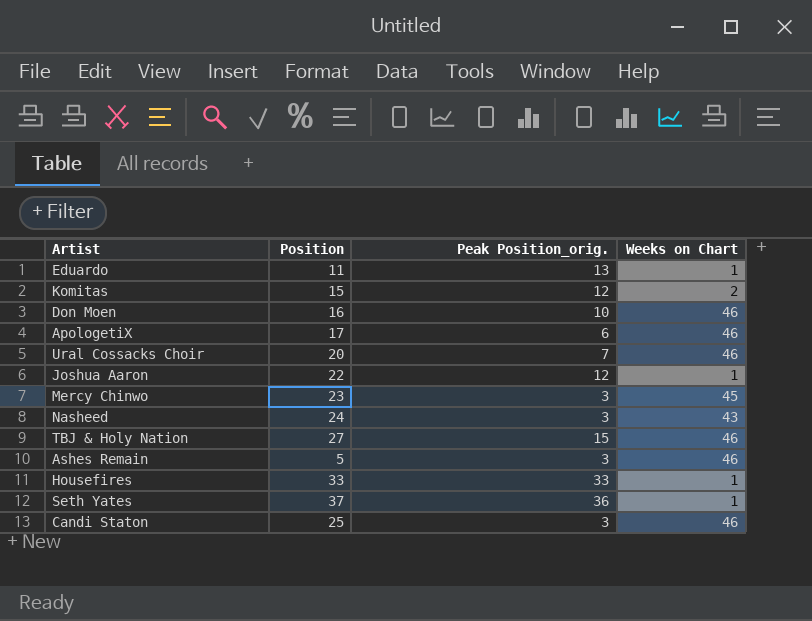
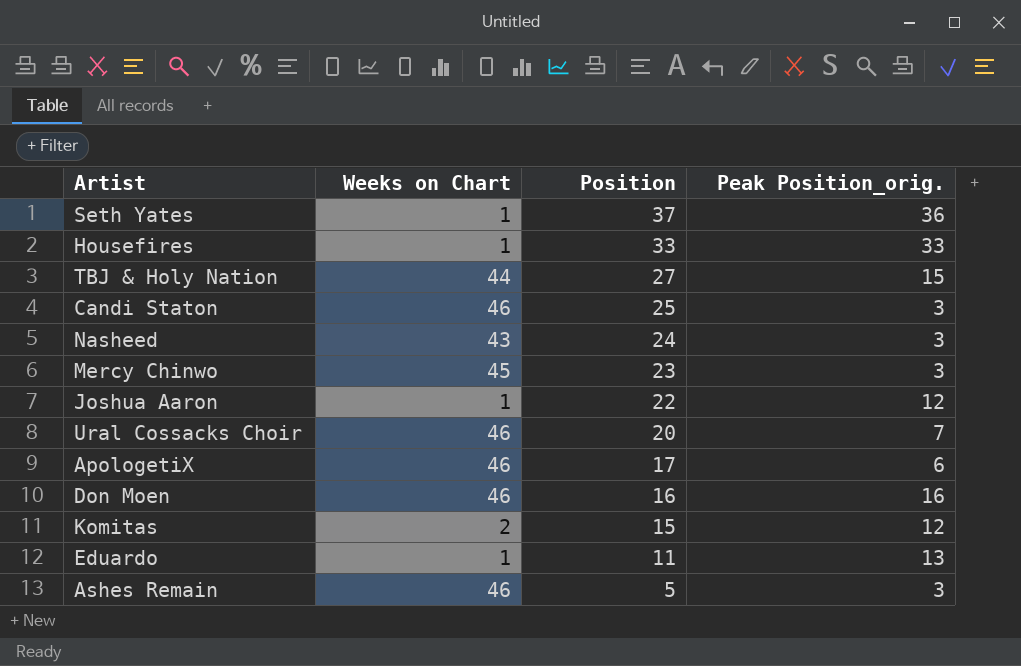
row order: none -> Position descending
column Weeks on Chart | position: 4 -> 2
TBJ & Holy Nation | Weeks on Chart: 46 -> 44
Don Moen | Peak Position_orig.: 10 -> 16

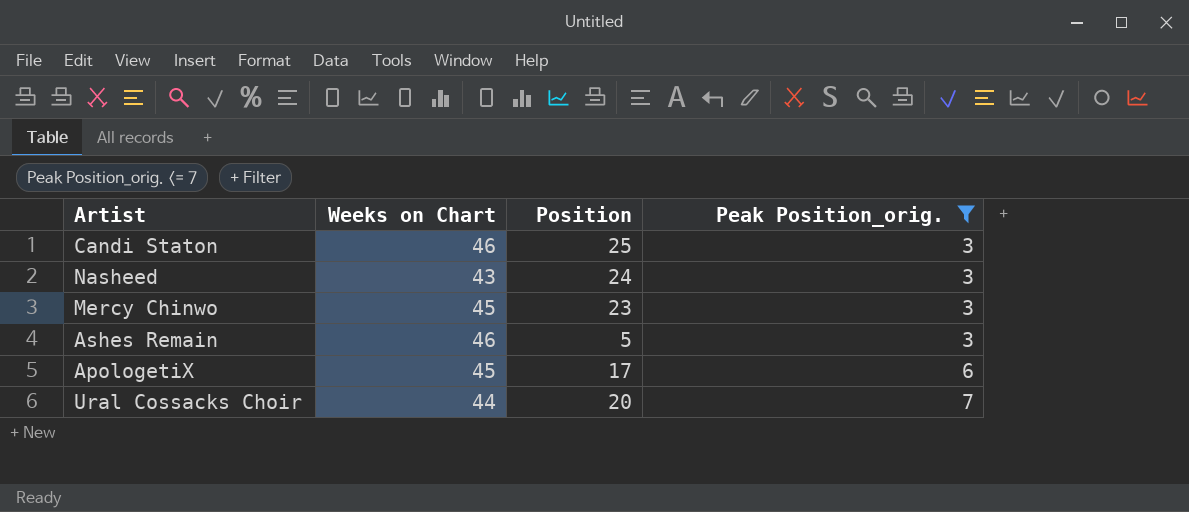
filter: none -> Peak Position_orig. <= 7
row order: Position descending -> Peak Position_orig. ascending
ApologetiX | Weeks on Chart: 46 -> 45
Ural Cossacks Choir | Weeks on Chart: 46 -> 44

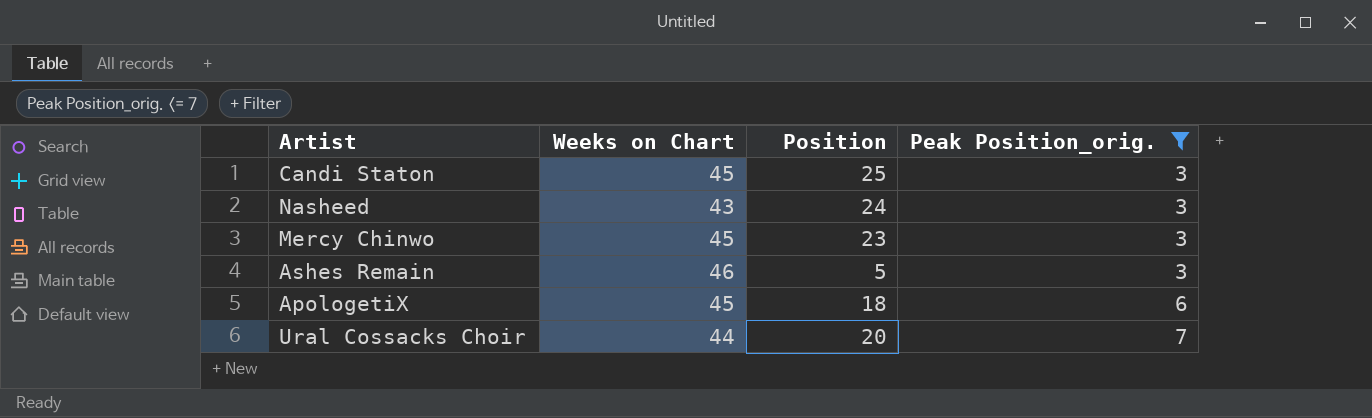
Candi Staton | Weeks on Chart: 46 -> 45
ApologetiX | Position: 17 -> 18

